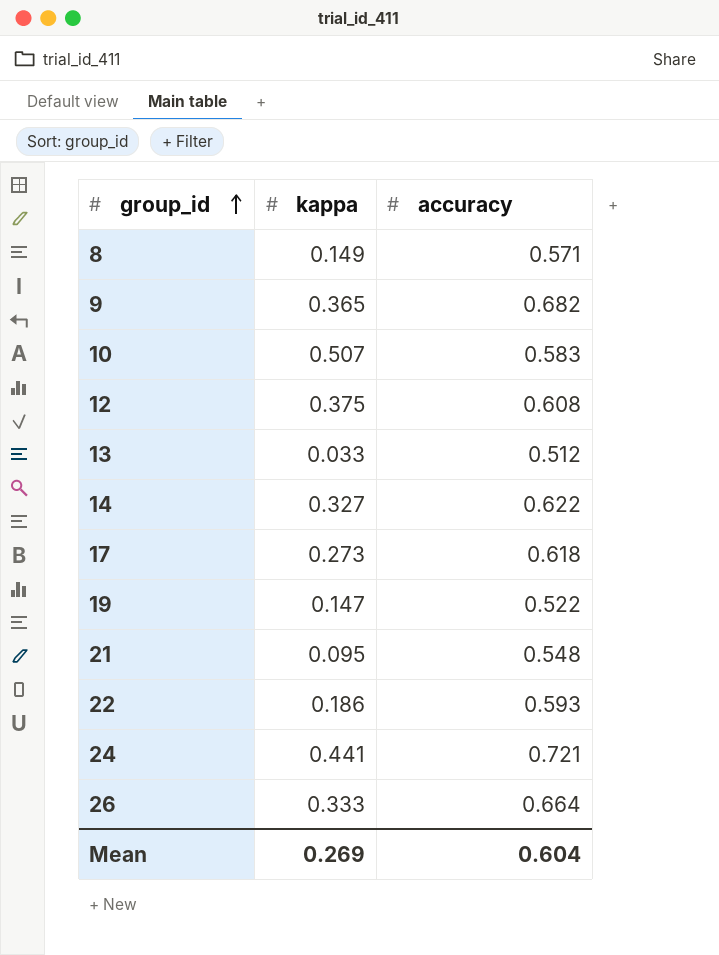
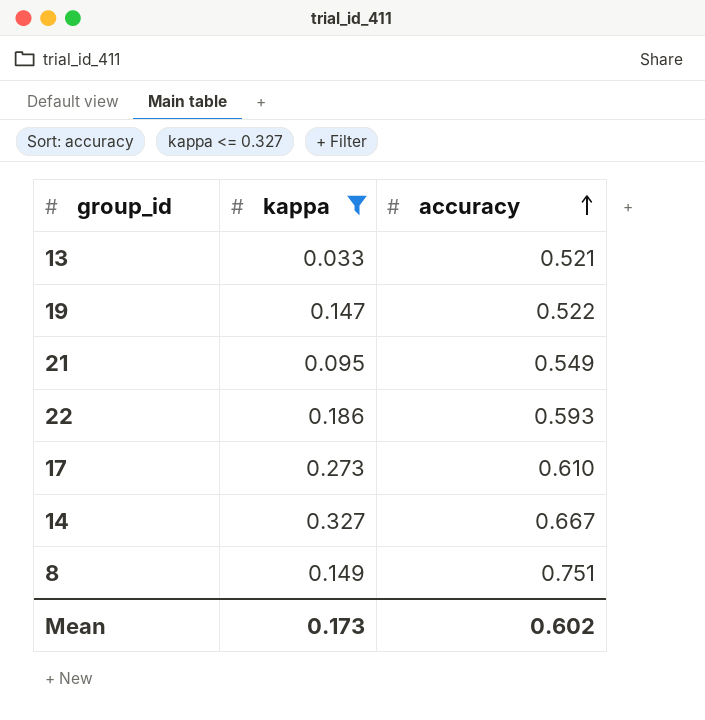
filter: none -> kappa <= 0.327
row order: group_id ascending -> accuracy ascending
13 | accuracy: 0.512 -> 0.521
21 | accuracy: 0.548 -> 0.549
17 | accuracy: 0.618 -> 0.610
14 | accuracy: 0.622 -> 0.667
8 | accuracy: 0.571 -> 0.751
Mean | kappa: 0.269 -> 0.173
Mean | accuracy: 0.604 -> 0.602

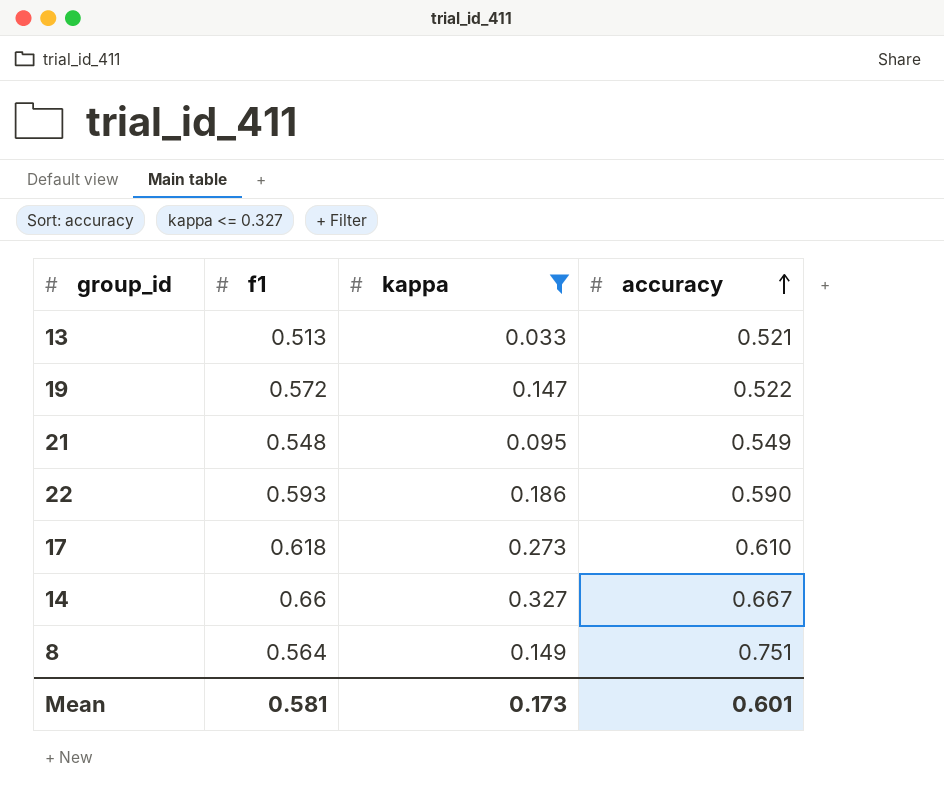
column f1 | position: none -> 2
22 | accuracy: 0.593 -> 0.590
Mean | accuracy: 0.602 -> 0.601

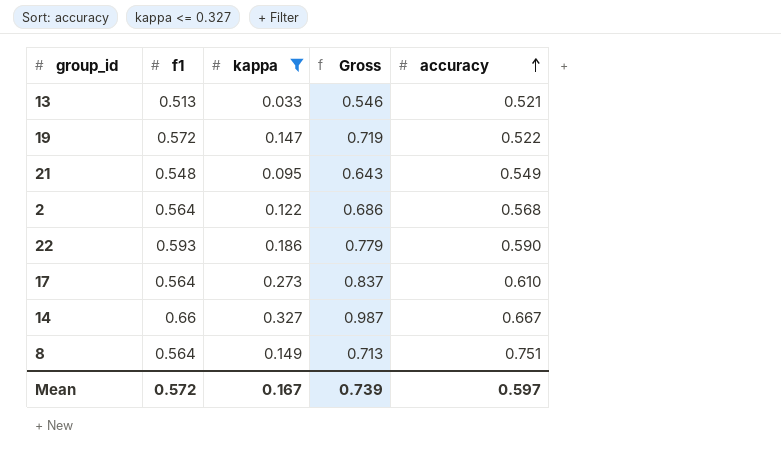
column Gross | formula: none -> [f1] + [kappa]
row 2: none -> 0.564 | 0.122 | 0.686 | 0.568
17 | f1: 0.618 -> 0.564
Mean | f1: 0.581 -> 0.572
Mean | kappa: 0.173 -> 0.167
Mean | accuracy: 0.601 -> 0.597

